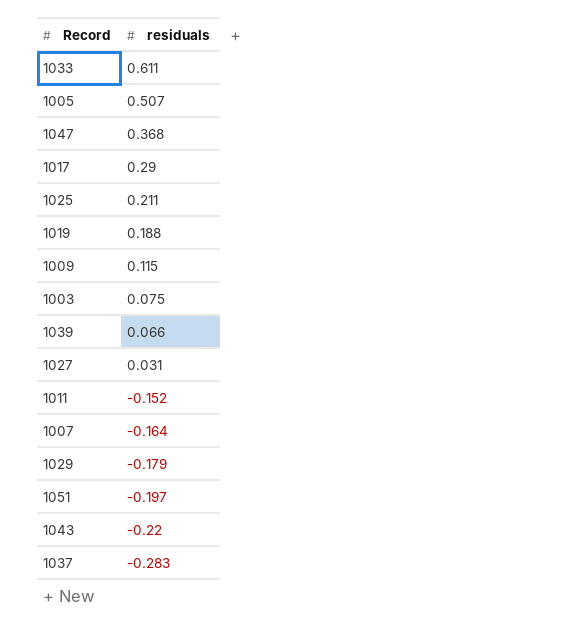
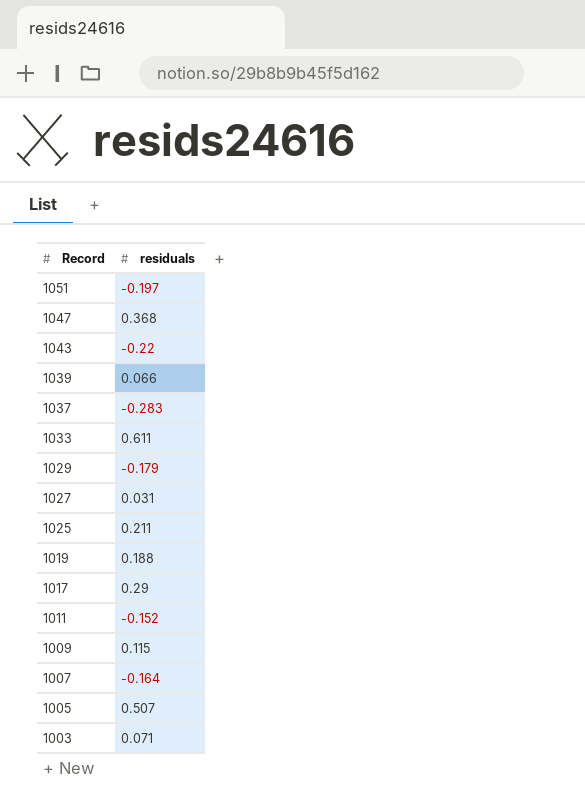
row order: residuals descending -> Record descending
1003 | residuals: 0.075 -> 0.071

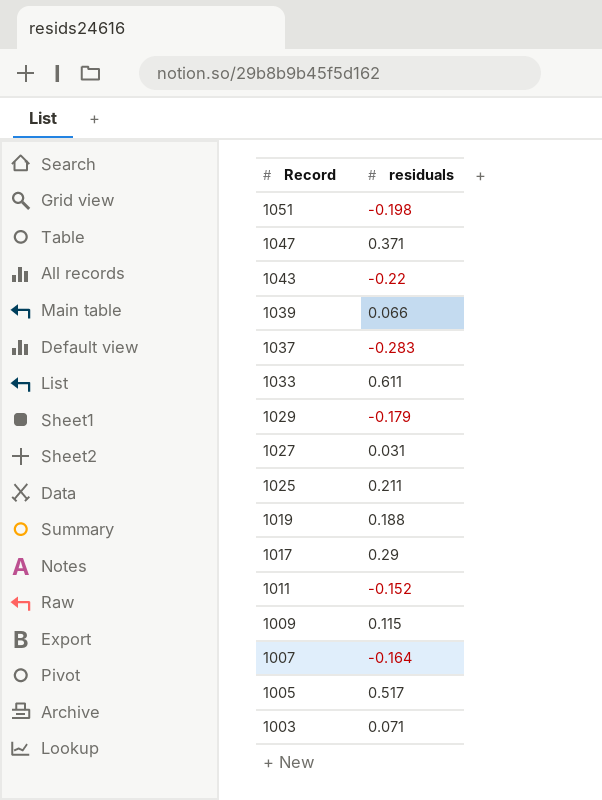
1051 | residuals: -0.197 -> -0.198
1047 | residuals: 0.368 -> 0.371
1005 | residuals: 0.507 -> 0.517

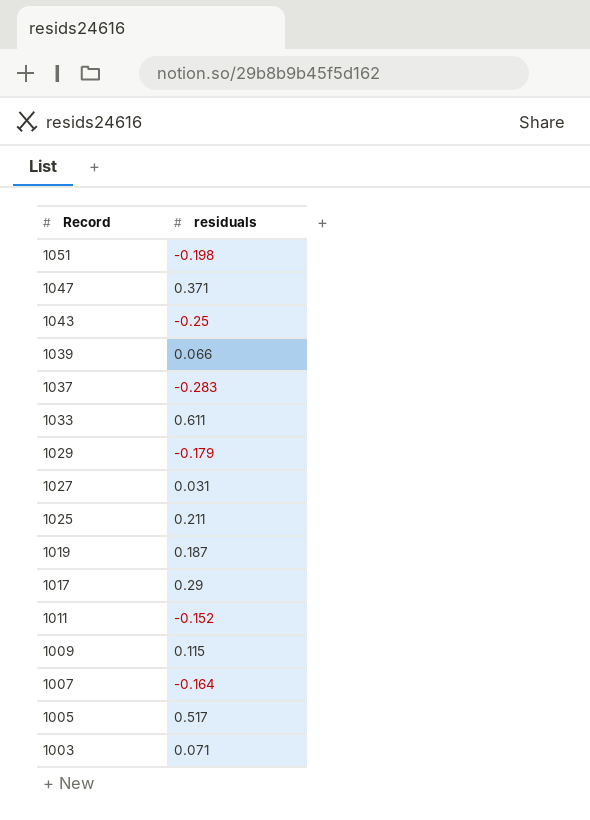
1043 | residuals: -0.22 -> -0.25
1019 | residuals: 0.188 -> 0.187

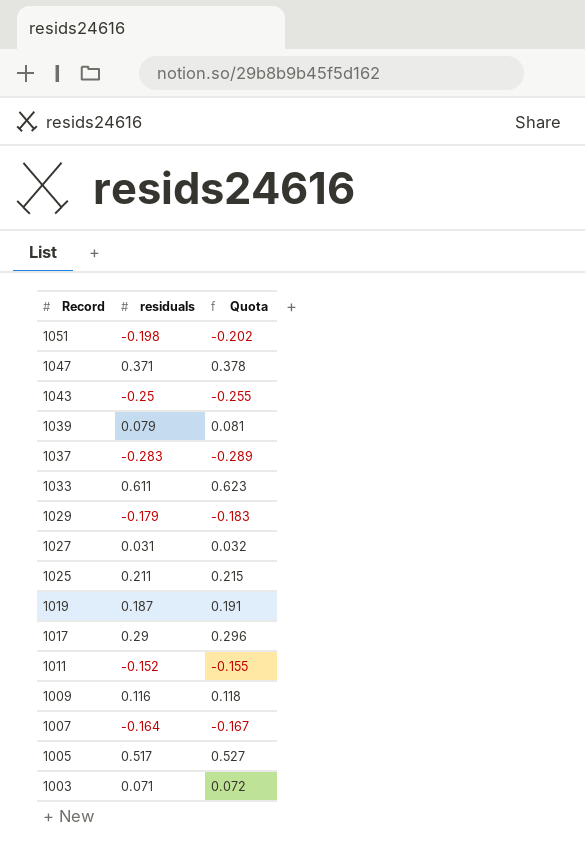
column Quota | formula: none -> [residuals] * 1.02
1039 | residuals: 0.066 -> 0.079
1009 | residuals: 0.115 -> 0.116

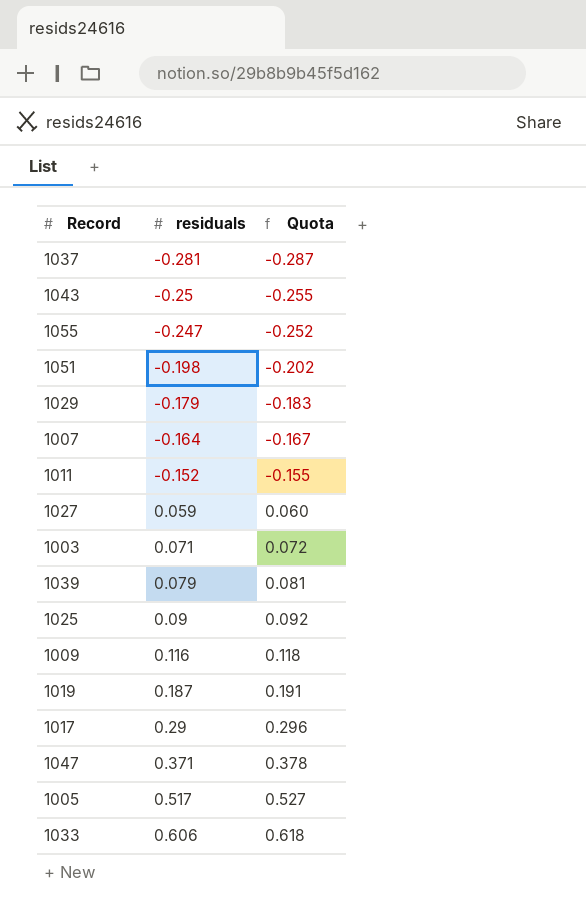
row order: Record descending -> residuals ascending
1037 | residuals: -0.283 -> -0.281
1037 | Quota: -0.289 -> -0.287
row 1055: none -> -0.247 | -0.252
1027 | residuals: 0.031 -> 0.059
1027 | Quota: 0.032 -> 0.060
1025 | residuals: 0.211 -> 0.09
1025 | Quota: 0.215 -> 0.092
1033 | residuals: 0.611 -> 0.606
1033 | Quota: 0.623 -> 0.618

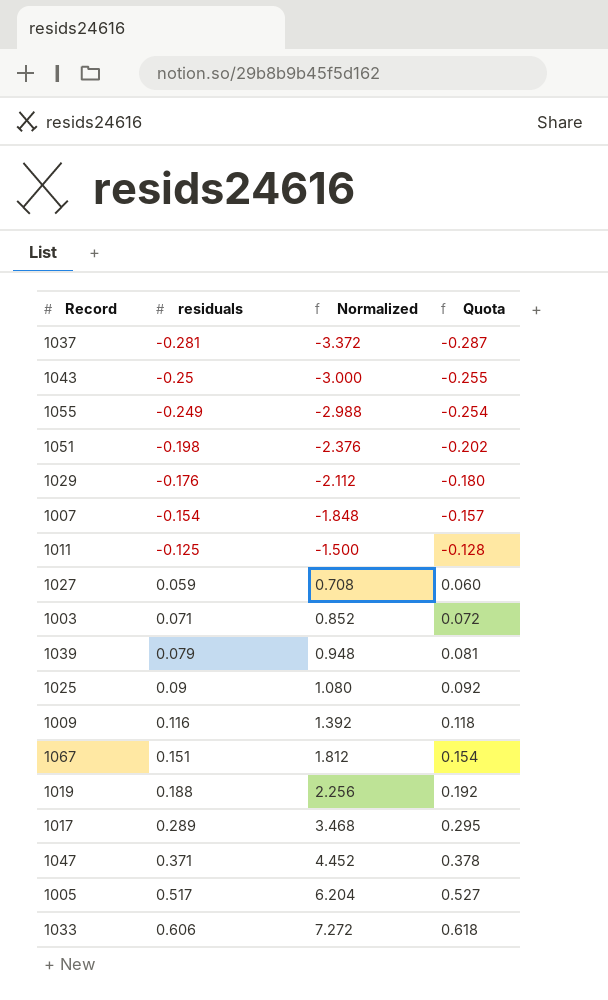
column Normalized | formula: none -> [residuals] * 12
1055 | residuals: -0.247 -> -0.249
1055 | Quota: -0.252 -> -0.254
1029 | residuals: -0.179 -> -0.176
1029 | Quota: -0.183 -> -0.180
1007 | residuals: -0.164 -> -0.154
1007 | Quota: -0.167 -> -0.157
1011 | residuals: -0.152 -> -0.125
1011 | Quota: -0.155 -> -0.128
row 1067: none -> 0.151 | 1.812 | 0.154
1019 | residuals: 0.187 -> 0.188
1019 | Quota: 0.191 -> 0.192
1017 | residuals: 0.29 -> 0.289
1017 | Quota: 0.296 -> 0.295

